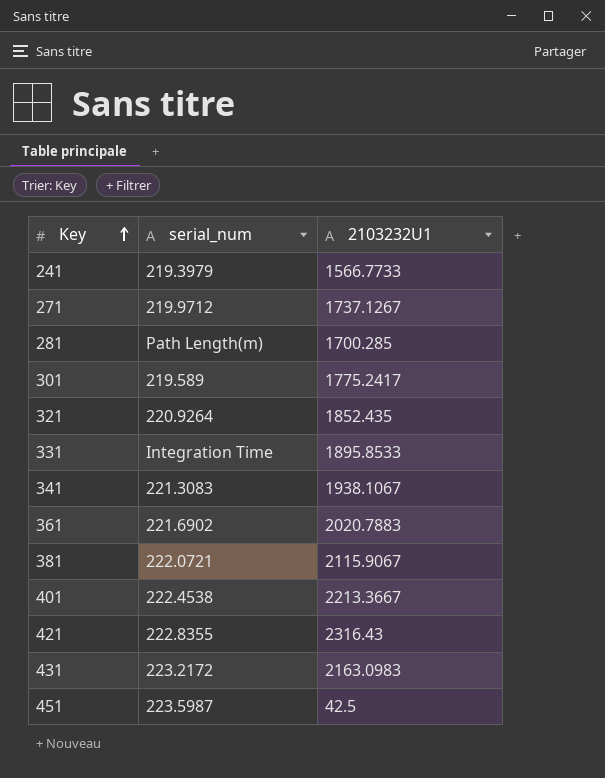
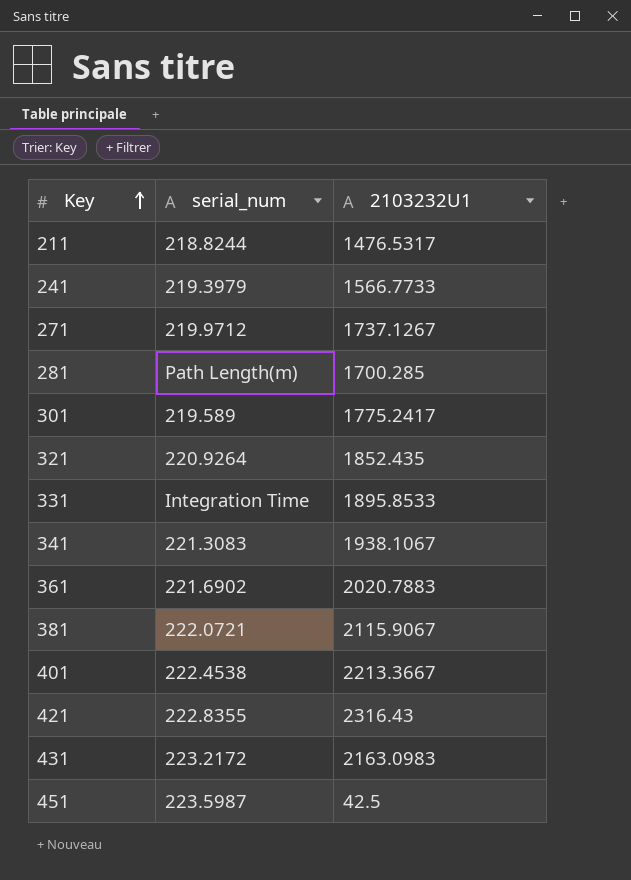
row 211: none -> 218.8244 | 1476.5317

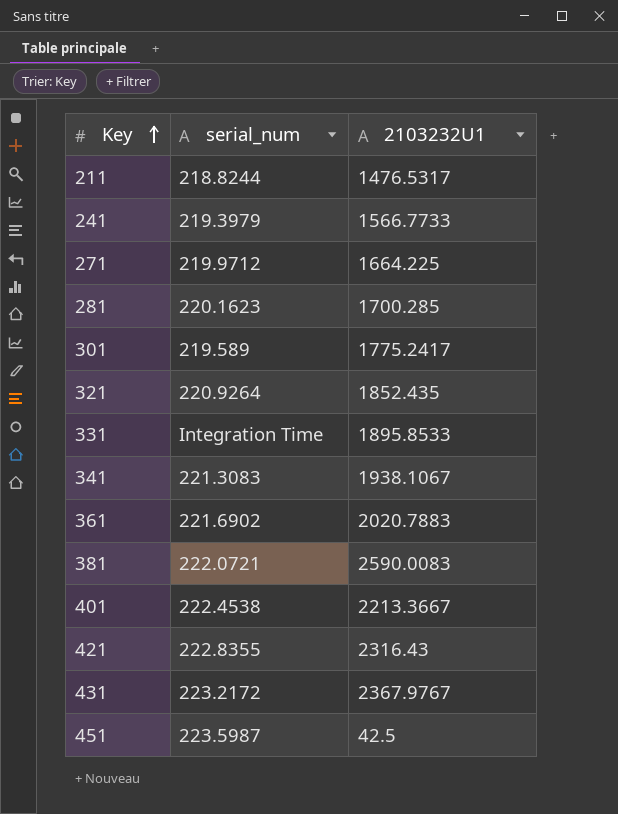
271 | 2103232U1: 1737.1267 -> 1664.225
281 | serial_num: Path Length(m) -> 220.1623
381 | 2103232U1: 2115.9067 -> 2590.0083
431 | 2103232U1: 2163.0983 -> 2367.9767

